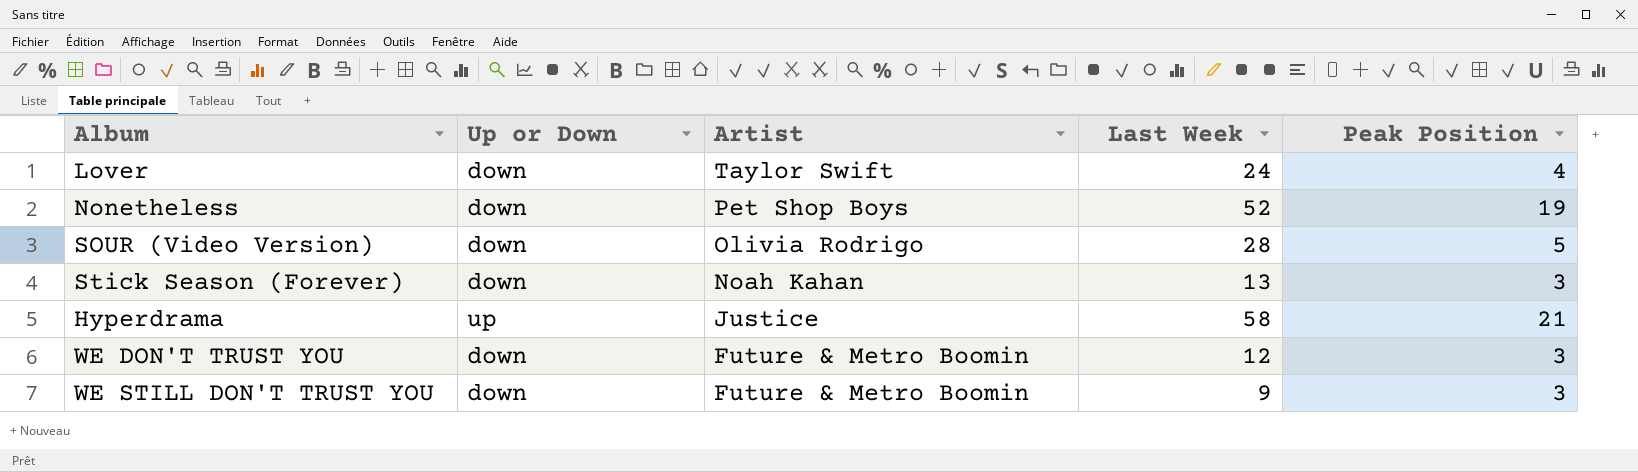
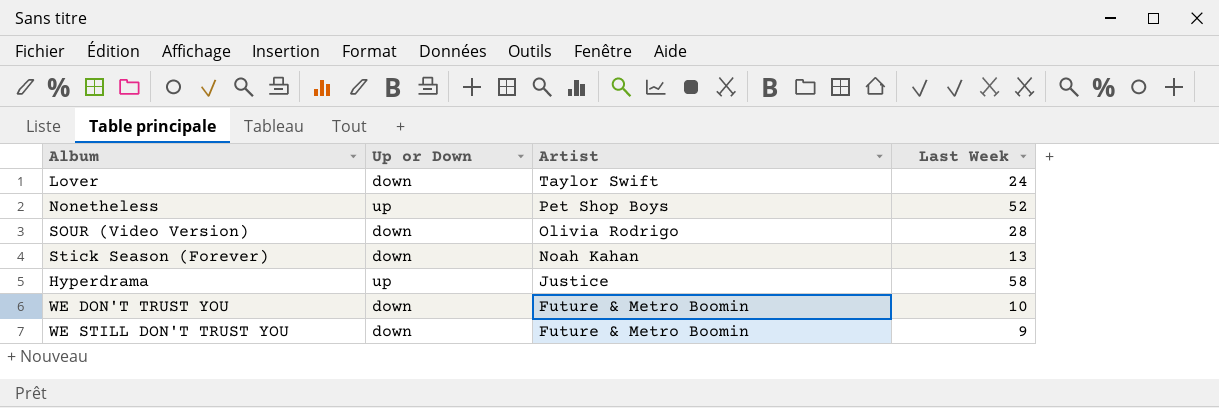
column Peak Position | position: 5 -> none
Nonetheless | Up or Down: down -> up
WE DON'T TRUST YOU | Last Week: 12 -> 10

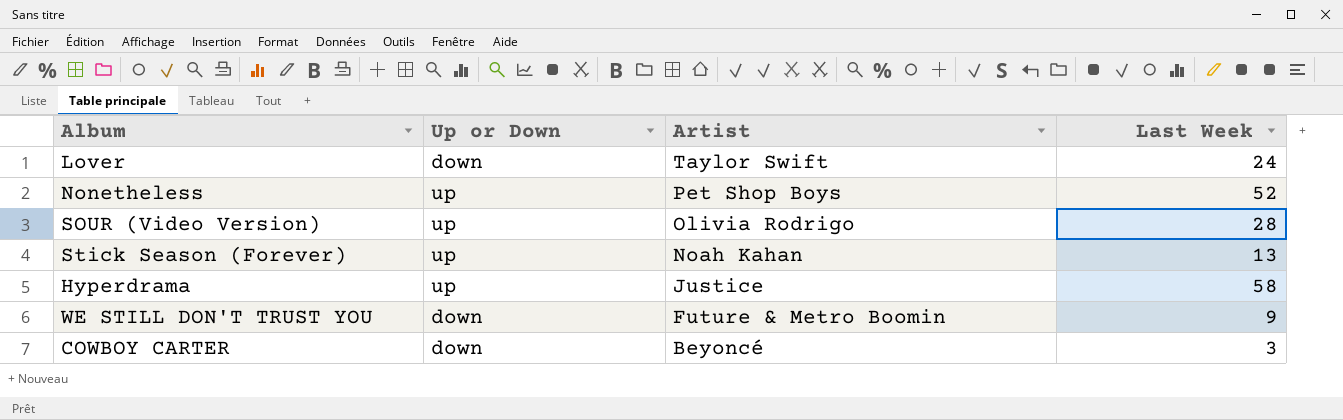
row WE DON'T TRUST YOU: down | Future & Metro Boomin | 10 -> none
SOUR (Video Version) | Up or Down: down -> up
Stick Season (Forever) | Up or Down: down -> up
row COWBOY CARTER: none -> down | Beyoncé | 3

